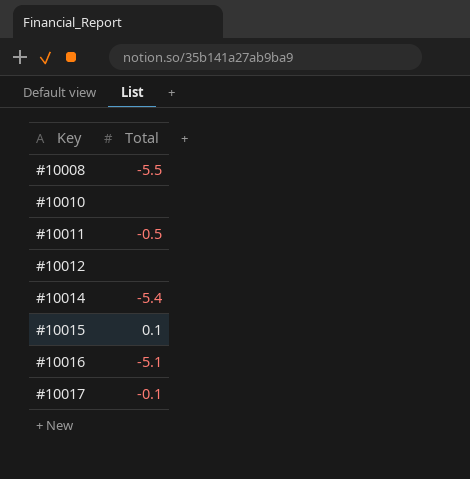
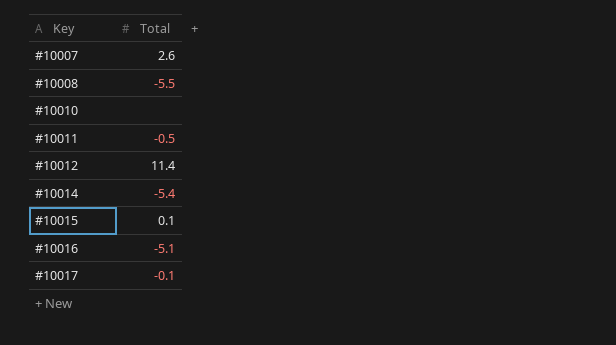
row #10007: none -> 2.6
#10012 | Total: none -> 11.4

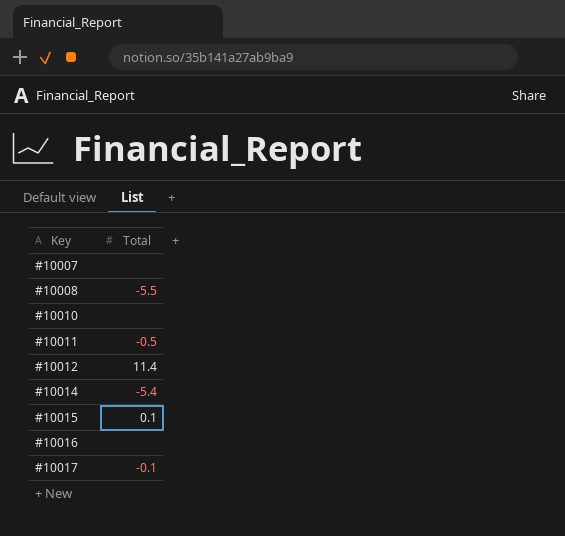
#10007 | Total: 2.6 -> none
#10016 | Total: -5.1 -> none

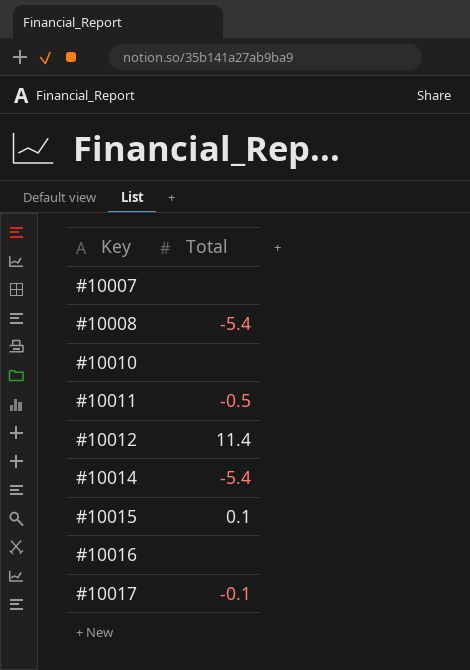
#10008 | Total: -5.5 -> -5.4

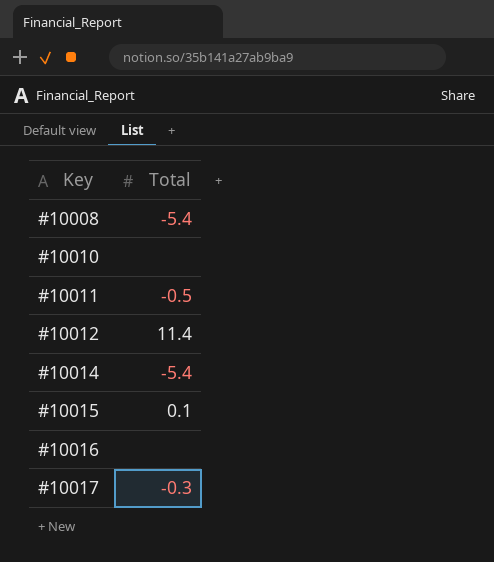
row #10007: none -> none
#10017 | Total: -0.1 -> -0.3

